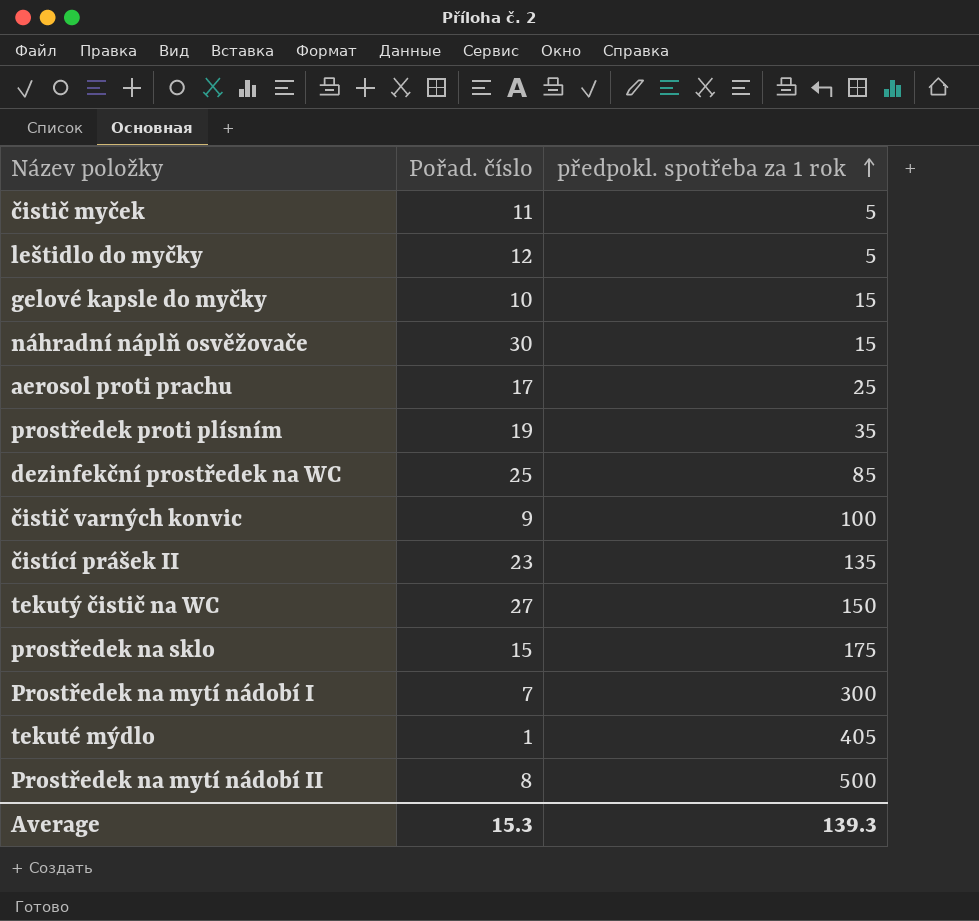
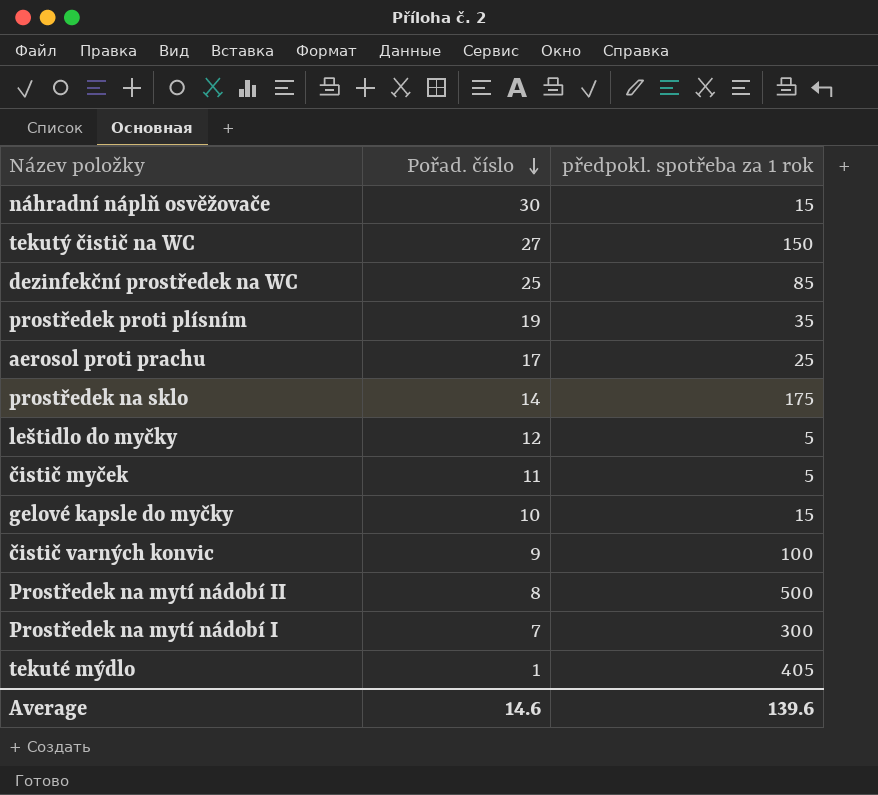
row order: předpokl. spotřeba za 1 rok ascending -> Pořad. číslo descending
row čistící prášek II: 23 | 135 -> none
prostředek na sklo | Pořad. číslo: 15 -> 14
Average | Pořad. číslo: 15.3 -> 14.6
Average | předpokl. spotřeba za 1 rok: 139.3 -> 139.6

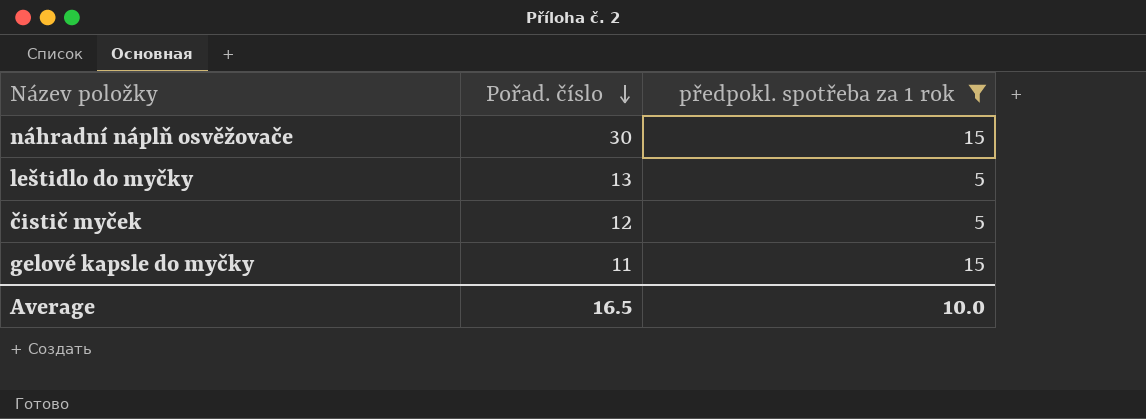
filter: none -> předpokl. spotřeba za 1 rok <= 15
leštidlo do myčky | Pořad. číslo: 12 -> 13
čistič myček | Pořad. číslo: 11 -> 12
gelové kapsle do myčky | Pořad. číslo: 10 -> 11
Average | Pořad. číslo: 14.6 -> 16.5
Average | předpokl. spotřeba za 1 rok: 139.6 -> 10.0

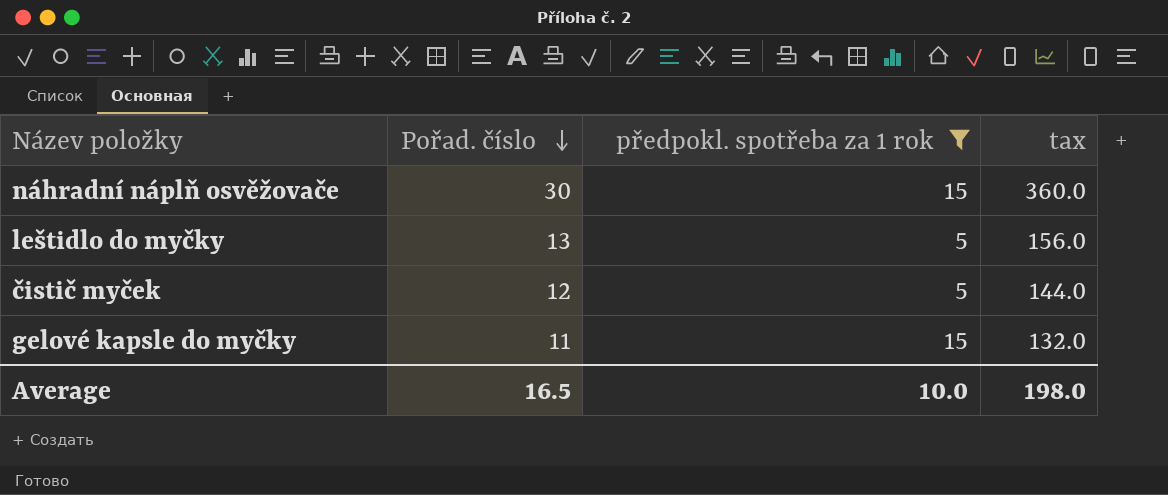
column tax | formula: none -> [Pořad. číslo] * 12

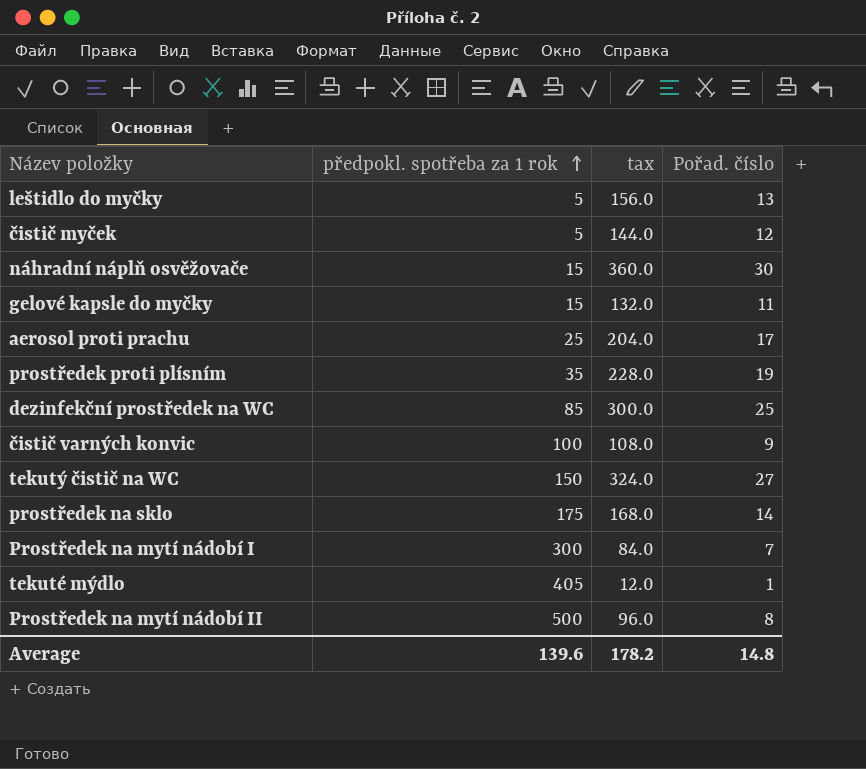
filter: předpokl. spotřeba za 1 rok <= 15 -> none
row order: Pořad. číslo descending -> předpokl. spotřeba za 1 rok ascending
column Pořad. číslo | position: 2 -> 4
Average | předpokl. spotřeba za 1 rok: 10.0 -> 139.6
Average | tax: 198.0 -> 178.2
Average | Pořad. číslo: 16.5 -> 14.8

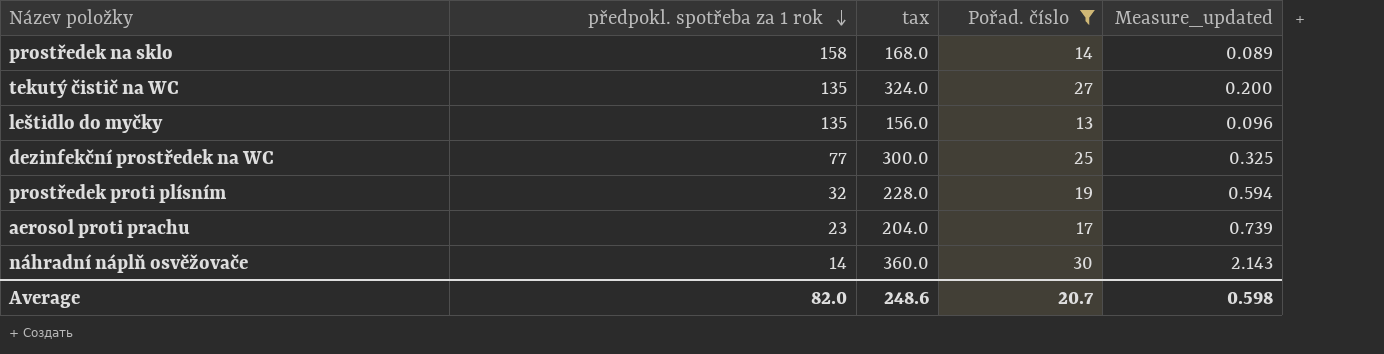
filter: none -> Pořad. číslo >= 13
row order: předpokl. spotřeba za 1 rok ascending -> předpokl. spotřeba za 1 rok descending
column Measure_updated | formula: none -> [Pořad. číslo] / [předpokl. spotřeba za 1 rok]
prostředek na sklo | předpokl. spotřeba za 1 rok: 175 -> 158
tekutý čistič na WC | předpokl. spotřeba za 1 rok: 150 -> 135
leštidlo do myčky | předpokl. spotřeba za 1 rok: 5 -> 135
dezinfekční prostředek na WC | předpokl. spotřeba za 1 rok: 85 -> 77
prostředek proti plísním | předpokl. spotřeba za 1 rok: 35 -> 32
aerosol proti prachu | předpokl. spotřeba za 1 rok: 25 -> 23
náhradní náplň osvěžovače | předpokl. spotřeba za 1 rok: 15 -> 14
Average | předpokl. spotřeba za 1 rok: 139.6 -> 82.0
Average | tax: 178.2 -> 248.6
Average | Pořad. číslo: 14.8 -> 20.7

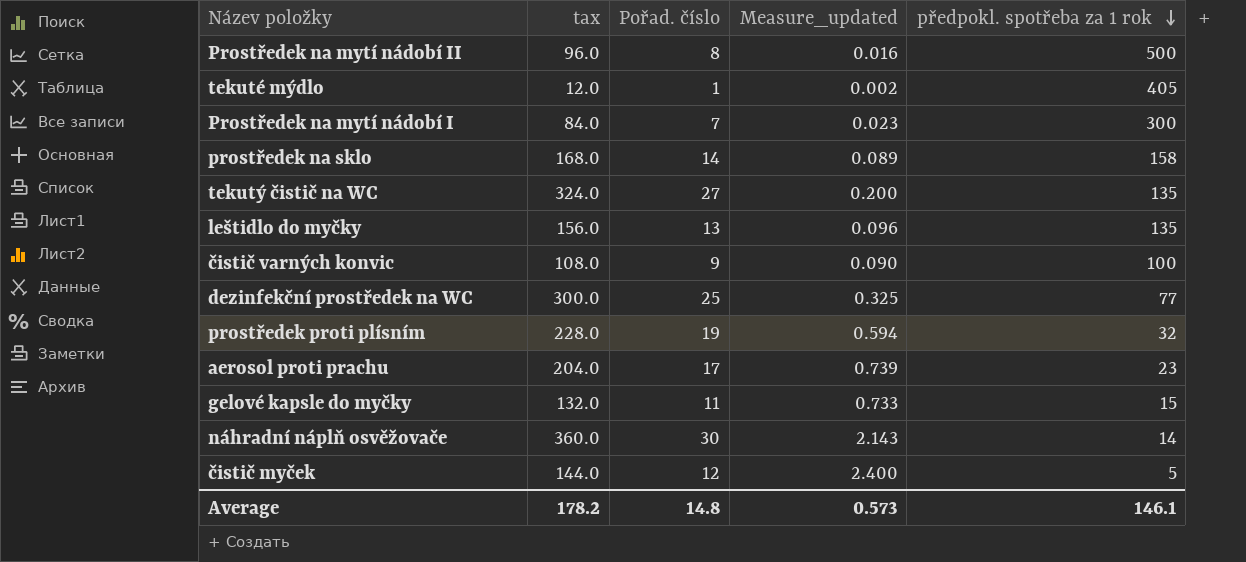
filter: Pořad. číslo >= 13 -> none
column předpokl. spotřeba za 1 rok | position: 2 -> 5
Average | tax: 248.6 -> 178.2
Average | Pořad. číslo: 20.7 -> 14.8
Average | Measure_updated: 0.598 -> 0.573
Average | předpokl. spotřeba za 1 rok: 82.0 -> 146.1

